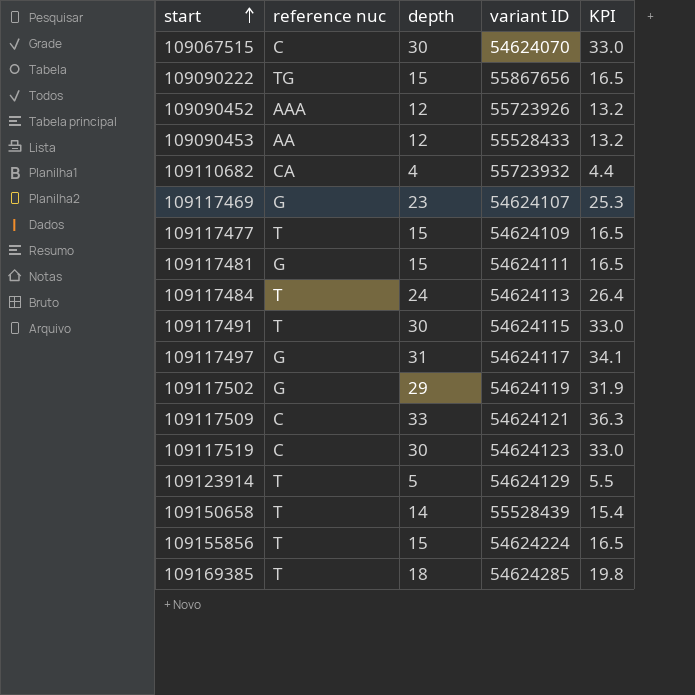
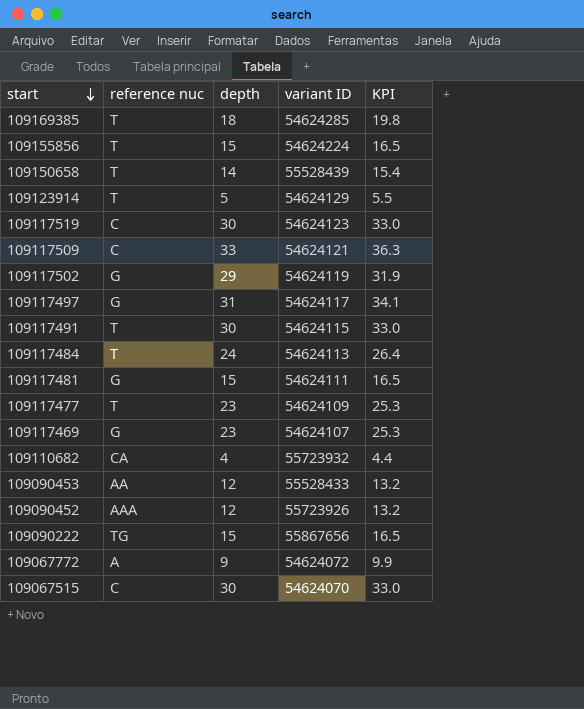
row order: start ascending -> start descending
109117477 | depth: 15 -> 23
109117477 | KPI: 16.5 -> 25.3
row 109067772: none -> A | 9 | 54624072 | 9.9

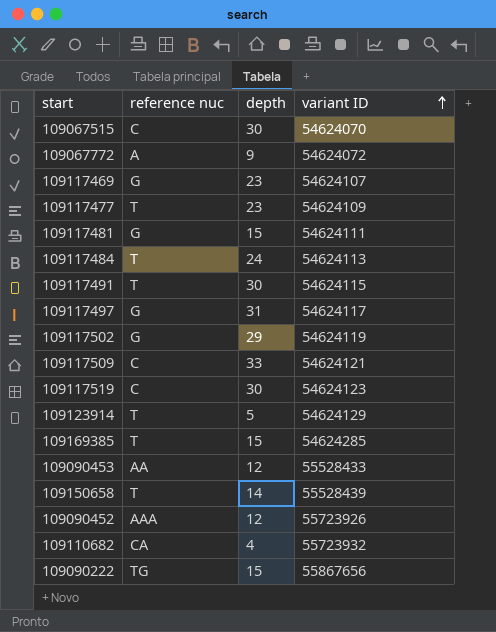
row order: start descending -> variant ID ascending
column KPI | formula: [depth] * 1.1 -> none
row 109155856: T | 15 | 54624224 | 16.5 -> none
109169385 | depth: 18 -> 15

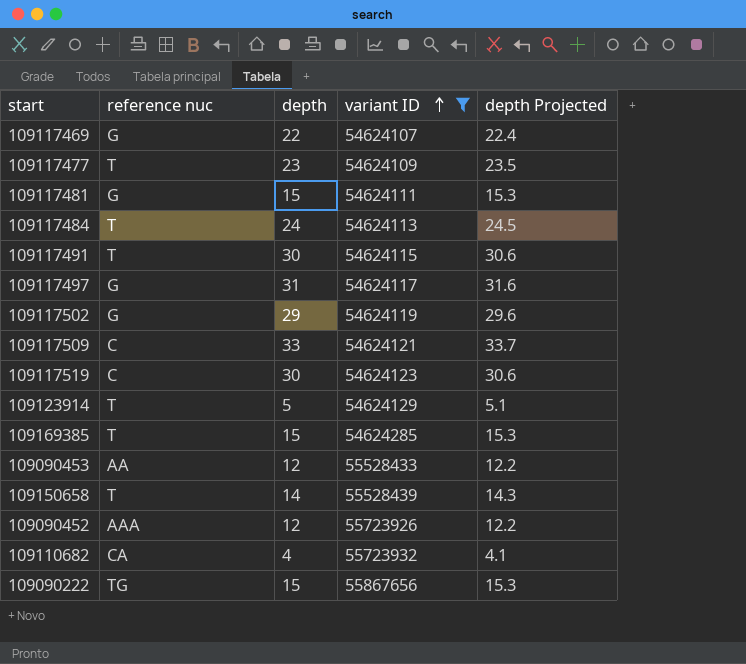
filter: none -> variant ID >= 54624107
column depth Projected | formula: none -> [depth] * 1.02
109117469 | depth: 23 -> 22

